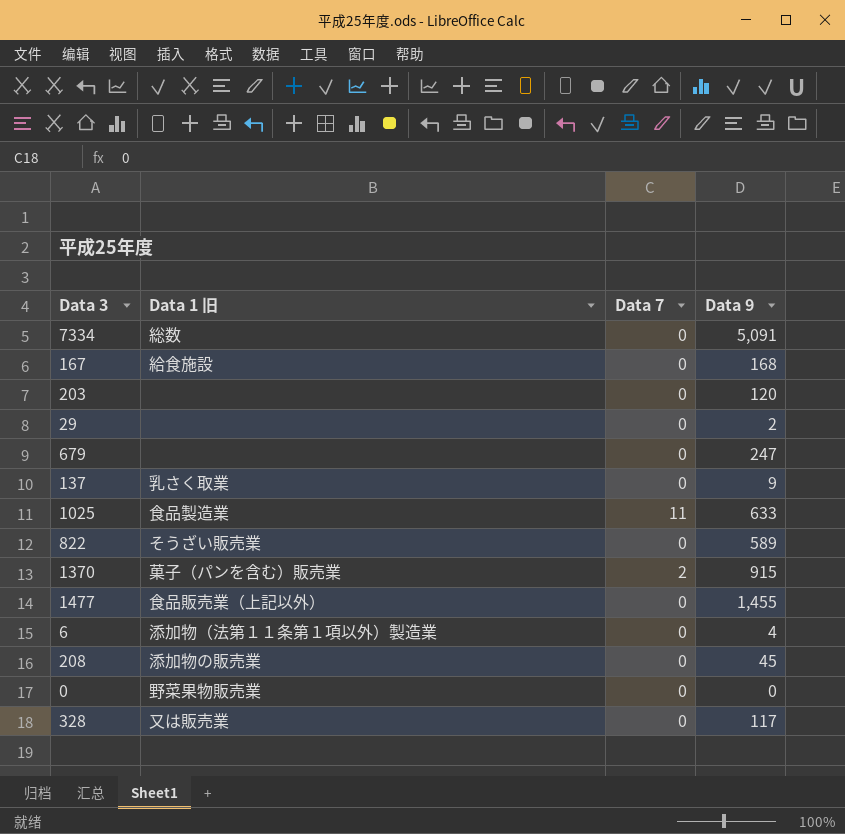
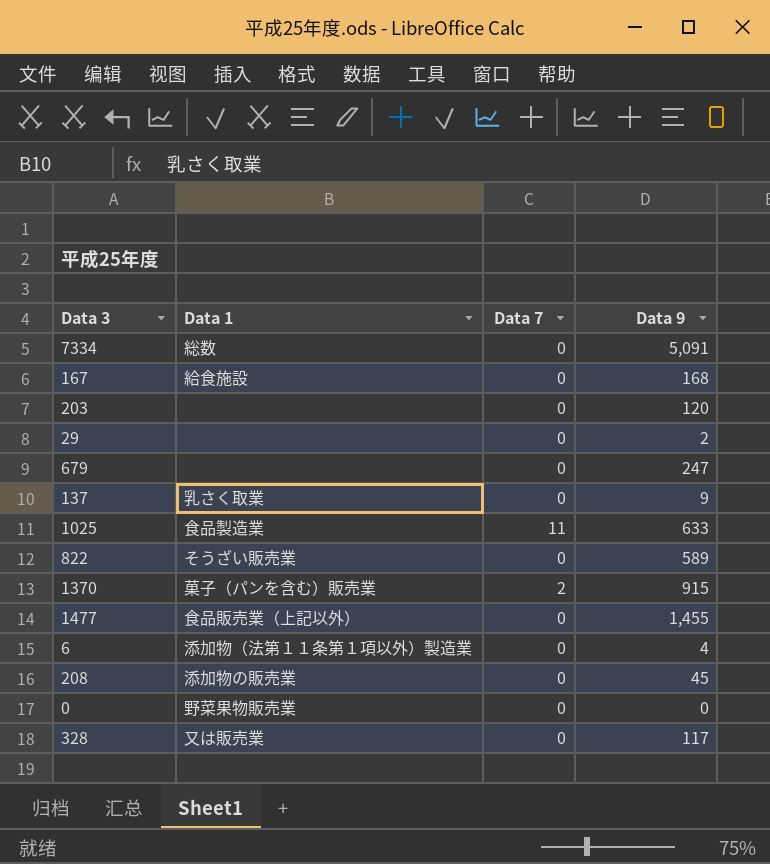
column name: Data 1 旧 -> Data 1

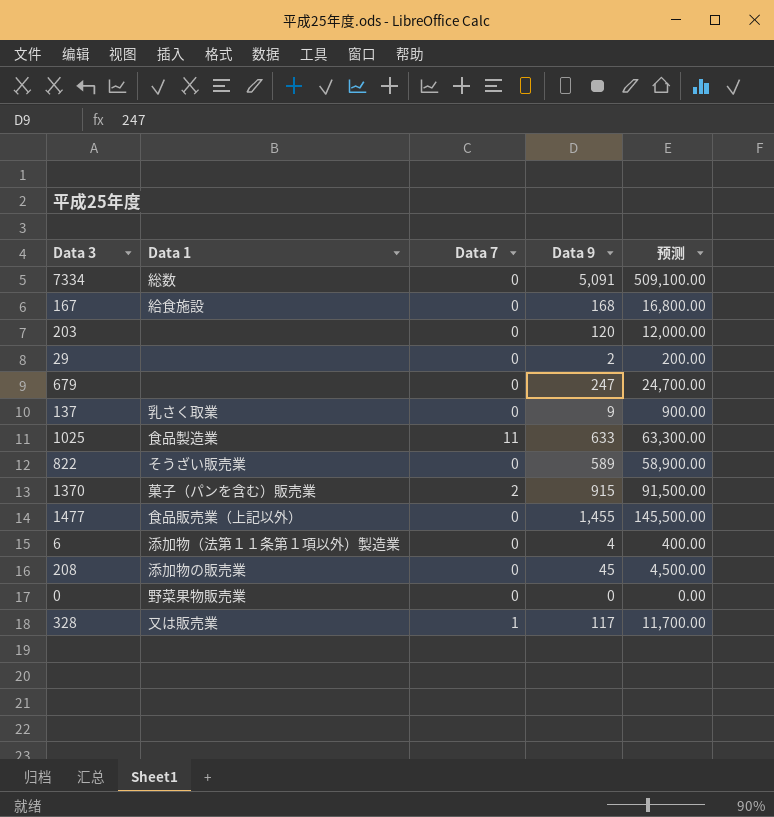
column 预测 | formula: none -> [Data 9] * 100
328 | Data 7: 0 -> 1

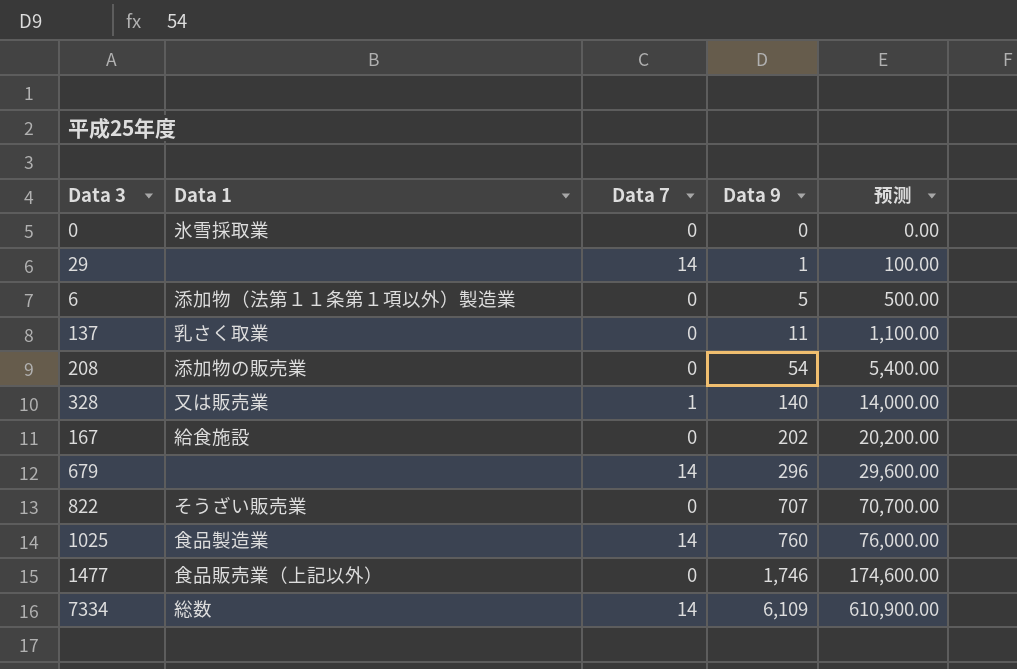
row order: none -> Data 9 ascending
row 203: none | 0 | 120 | 12,000.00 -> none
row 1370: 菓子（パンを含む）販売業 | 2 | 915 | 91,500.00 -> none
0 | Data 1: 野菜果物販売業 -> 氷雪採取業
29 | Data 7: 0 -> 14
29 | Data 9: 2 -> 1
29 | 预测: 200.00 -> 100.00
6 | Data 9: 4 -> 5
6 | 预测: 400.00 -> 500.00
137 | Data 9: 9 -> 11
137 | 预测: 900.00 -> 1,100.00
208 | Data 9: 45 -> 54
208 | 预测: 4,500.00 -> 5,400.00
328 | Data 9: 117 -> 140
328 | 预测: 11,700.00 -> 14,000.00
167 | Data 9: 168 -> 202
167 | 预测: 16,800.00 -> 20,200.00
679 | Data 7: 0 -> 14
679 | Data 9: 247 -> 296
679 | 预测: 24,700.00 -> 29,600.00
822 | Data 9: 589 -> 707
822 | 预测: 58,900.00 -> 70,700.00
1025 | Data 7: 11 -> 14
1025 | Data 9: 633 -> 760
1025 | 预测: 63,300.00 -> 76,000.00
1477 | Data 9: 1,455 -> 1,746
1477 | 预测: 145,500.00 -> 174,600.00
7334 | Data 7: 0 -> 14
7334 | Data 9: 5,091 -> 6,109
7334 | 预测: 509,100.00 -> 610,900.00

